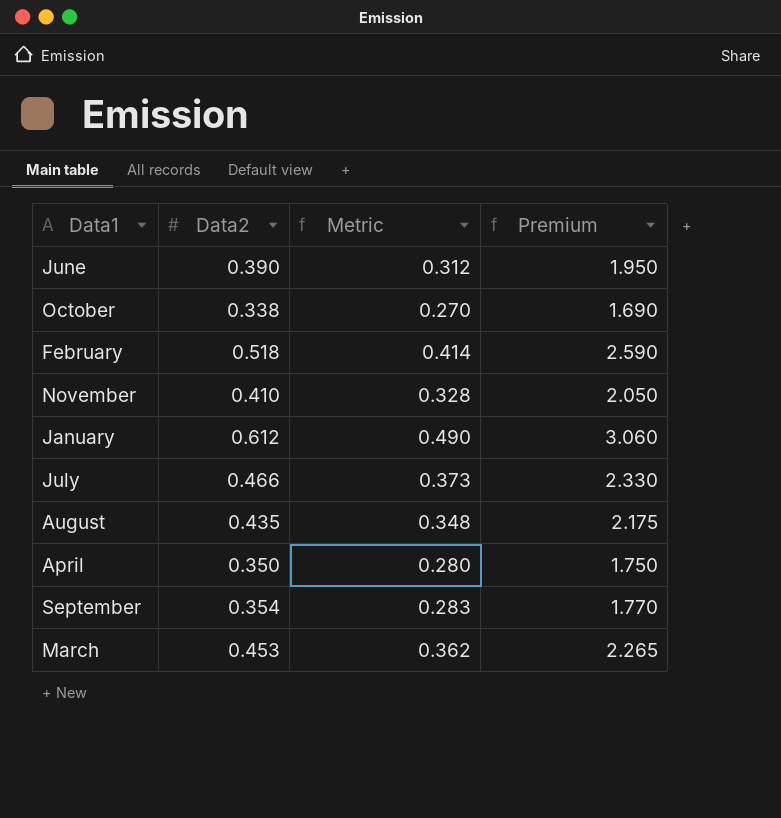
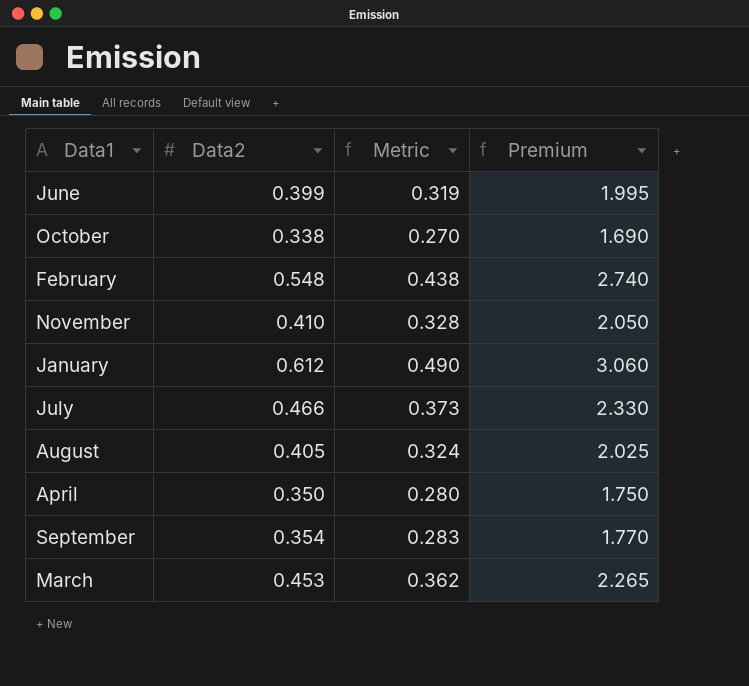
June | Data2: 0.390 -> 0.399
June | Metric: 0.312 -> 0.319
June | Premium: 1.950 -> 1.995
February | Data2: 0.518 -> 0.548
February | Metric: 0.414 -> 0.438
February | Premium: 2.590 -> 2.740
August | Data2: 0.435 -> 0.405
August | Metric: 0.348 -> 0.324
August | Premium: 2.175 -> 2.025

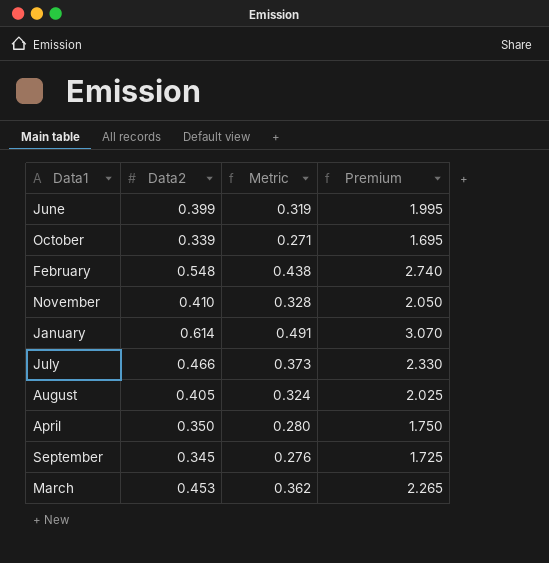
October | Data2: 0.338 -> 0.339
October | Metric: 0.270 -> 0.271
October | Premium: 1.690 -> 1.695
January | Data2: 0.612 -> 0.614
January | Metric: 0.490 -> 0.491
January | Premium: 3.060 -> 3.070
September | Data2: 0.354 -> 0.345
September | Metric: 0.283 -> 0.276
September | Premium: 1.770 -> 1.725

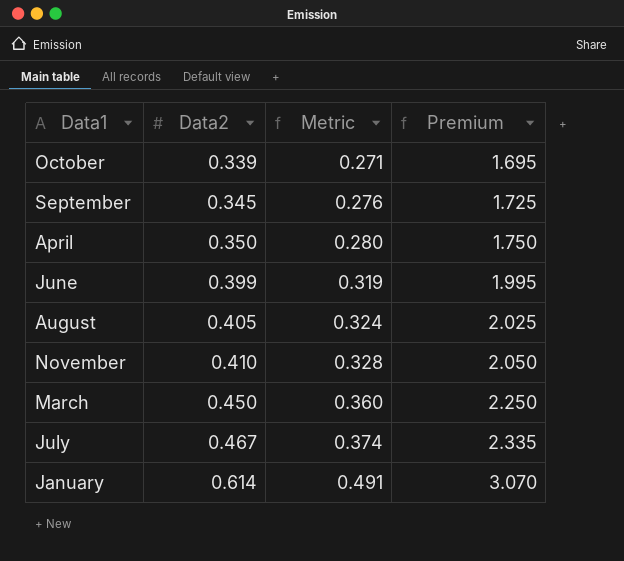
row order: none -> Data2 ascending
row February: 0.548 | 0.438 | 2.740 -> none
March | Data2: 0.453 -> 0.450
March | Metric: 0.362 -> 0.360
March | Premium: 2.265 -> 2.250
July | Data2: 0.466 -> 0.467
July | Metric: 0.373 -> 0.374
July | Premium: 2.330 -> 2.335

